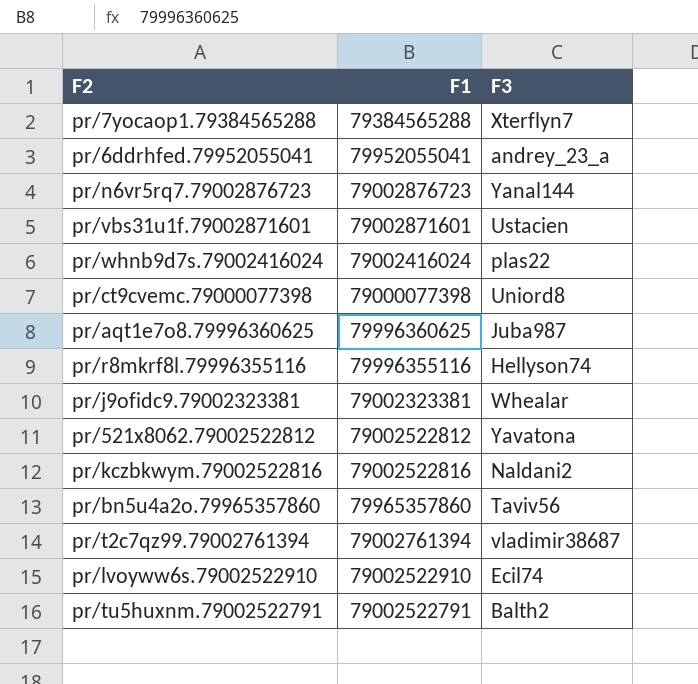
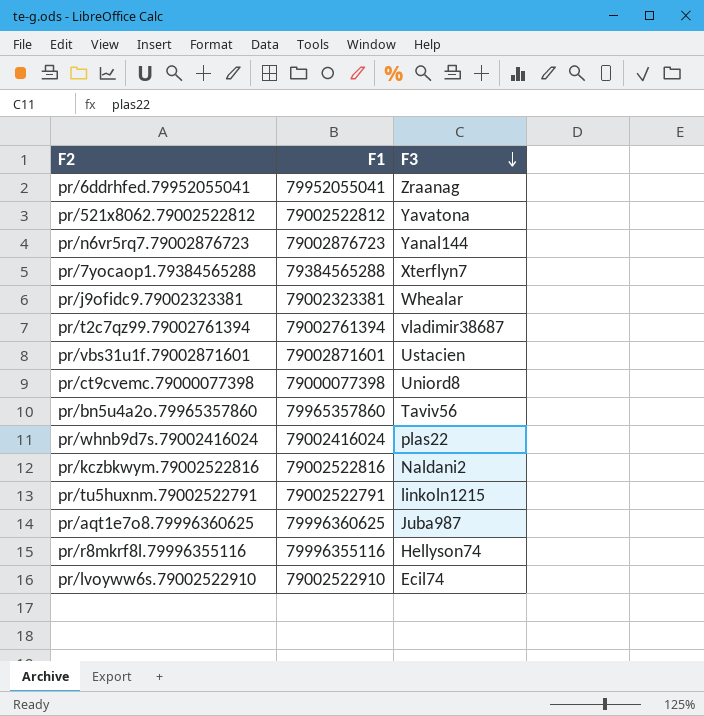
row order: none -> F3 descending
pr/6ddrhfed.79952055041 | F3: andrey_23_a -> Zraanag
pr/tu5huxnm.79002522791 | F3: Balth2 -> linkoln1215

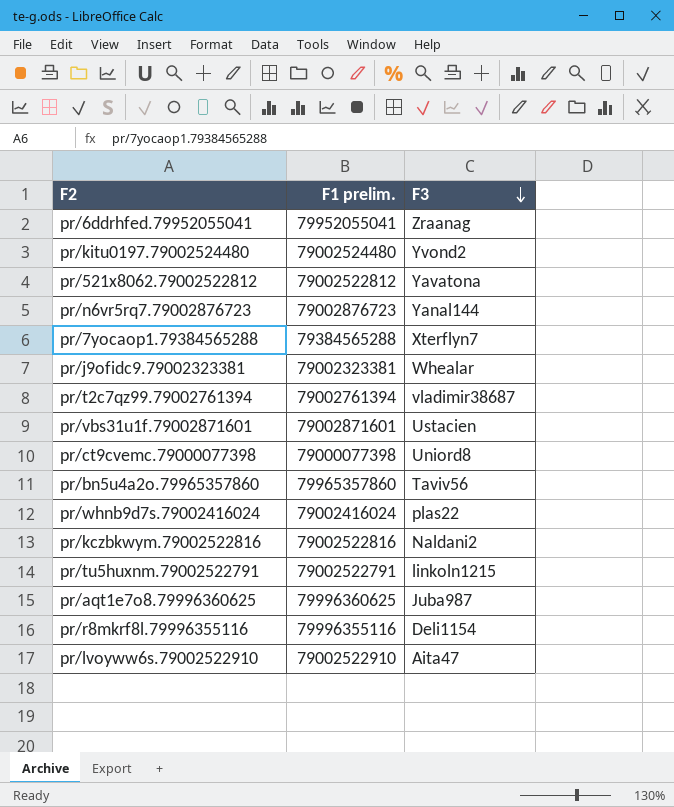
column name: F1 -> F1 prelim.
row pr/kitu0197.79002524480: none -> 79002524480 | Yvond2
pr/r8mkrf8l.79996355116 | F3: Hellyson74 -> Deli1154
pr/lvoyww6s.79002522910 | F3: Ecil74 -> Aita47

